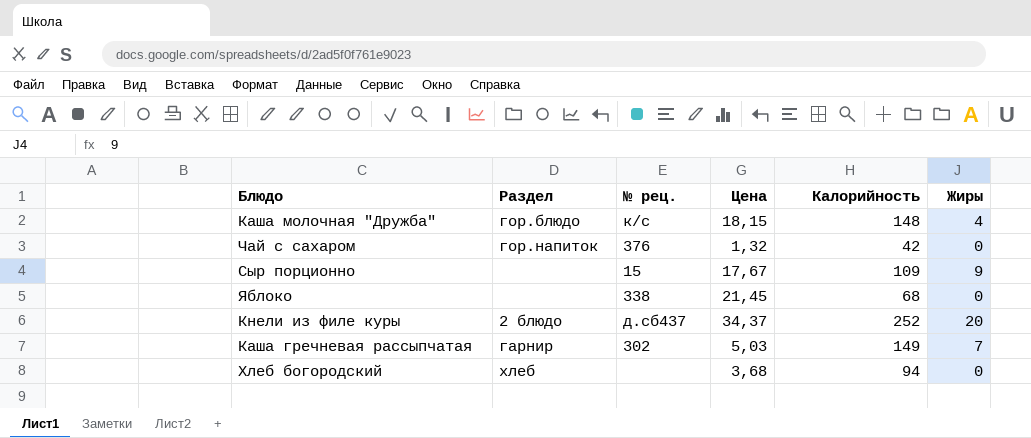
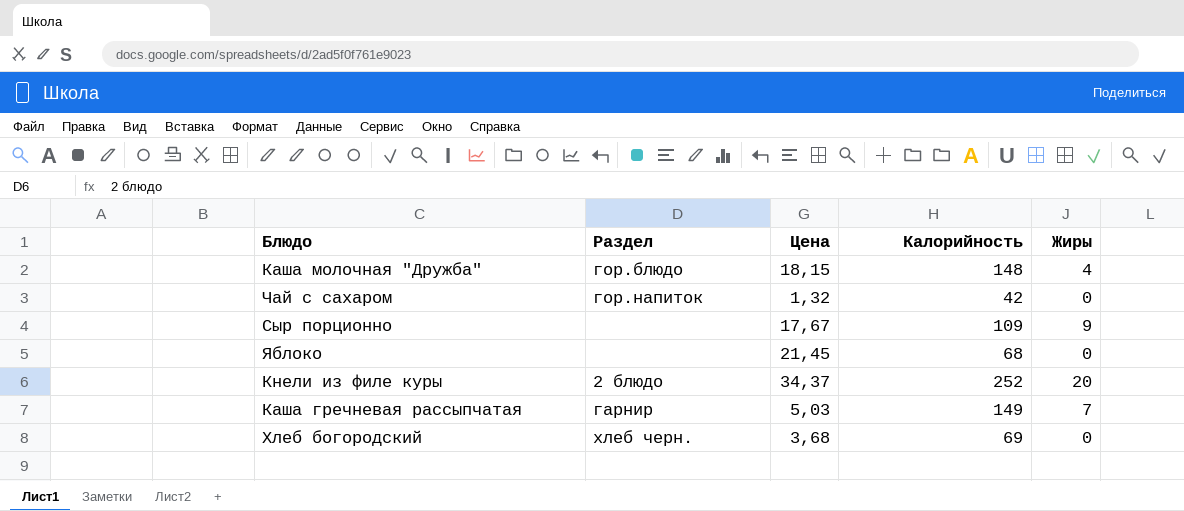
column № рец. | position: 3 -> none
Хлеб богородский | Раздел: хлеб -> хлеб черн.
Хлеб богородский | Калорийность: 94 -> 69

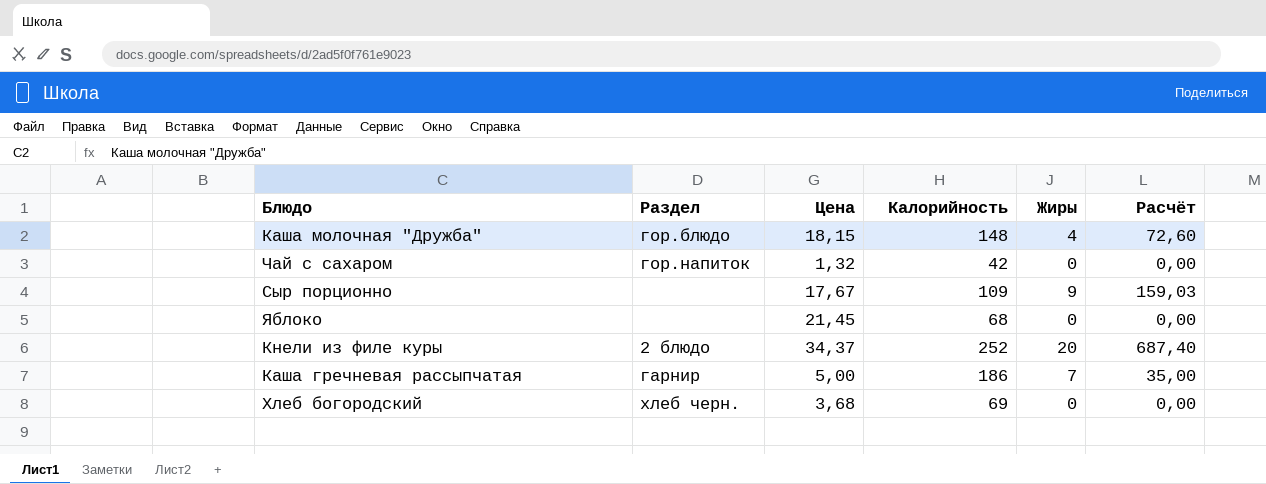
column Расчёт | formula: none -> [Цена] * [Жиры]
Каша гречневая рассыпчатая | Цена: 5,03 -> 5,00
Каша гречневая рассыпчатая | Калорийность: 149 -> 186

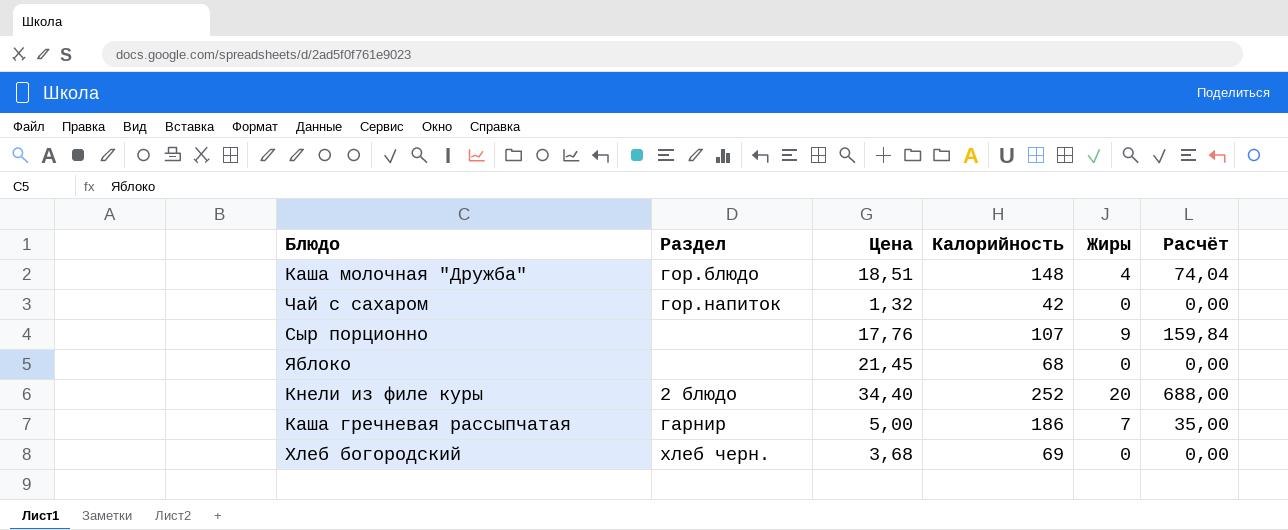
Каша молочная "Дружба" | Цена: 18,15 -> 18,51
Каша молочная "Дружба" | Расчёт: 72,60 -> 74,04
Сыр порционно | Цена: 17,67 -> 17,76
Сыр порционно | Калорийность: 109 -> 107
Сыр порционно | Расчёт: 159,03 -> 159,84
Кнели из филе куры | Цена: 34,37 -> 34,40
Кнели из филе куры | Расчёт: 687,40 -> 688,00

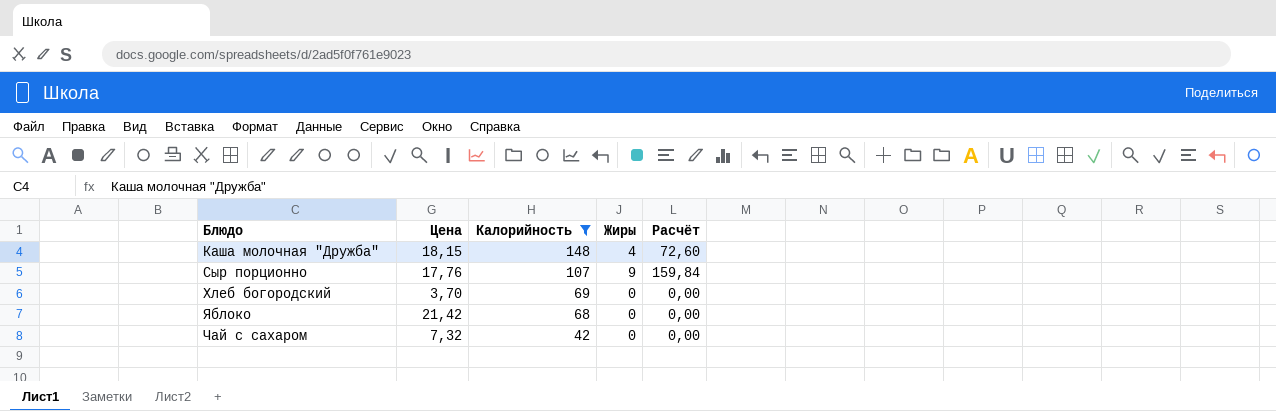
filter: none -> Калорийность <= 148
row order: none -> Калорийность descending
column Раздел | position: 2 -> none
Каша молочная "Дружба" | Цена: 18,51 -> 18,15
Каша молочная "Дружба" | Расчёт: 74,04 -> 72,60
Хлеб богородский | Цена: 3,68 -> 3,70
Яблоко | Цена: 21,45 -> 21,42
Чай с сахаром | Цена: 1,32 -> 7,32

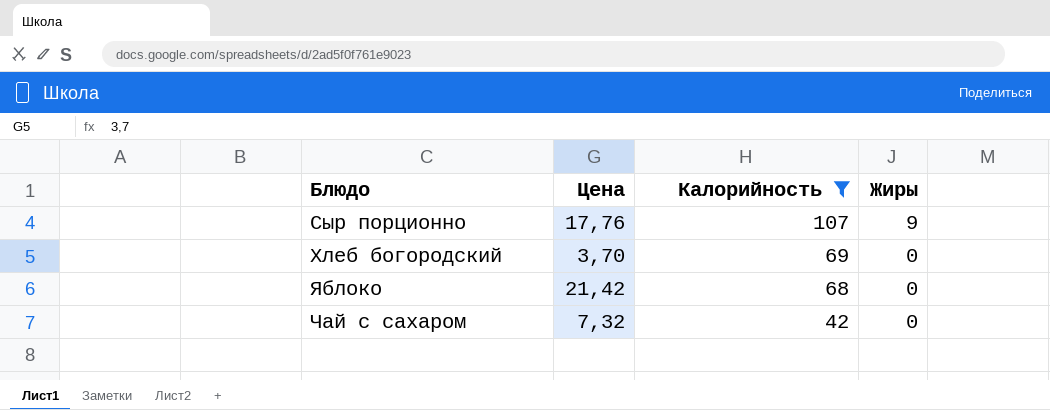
column Расчёт | formula: [Цена] * [Жиры] -> none
row Каша молочная "Дружба": 18,15 | 148 | 4 | 72,60 -> none

